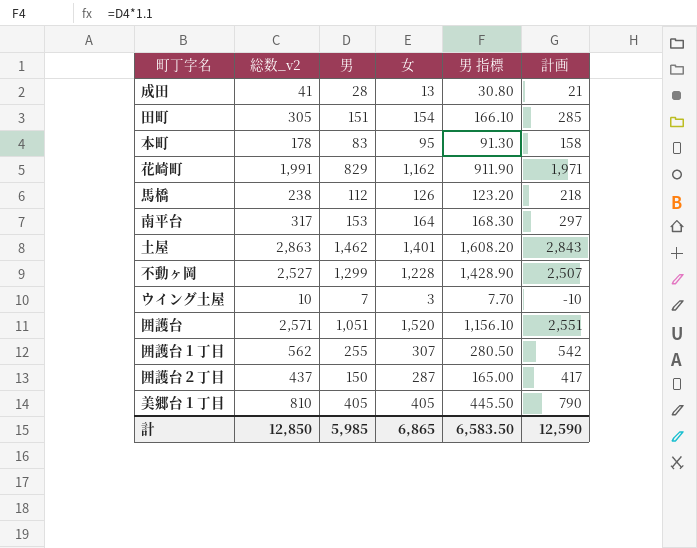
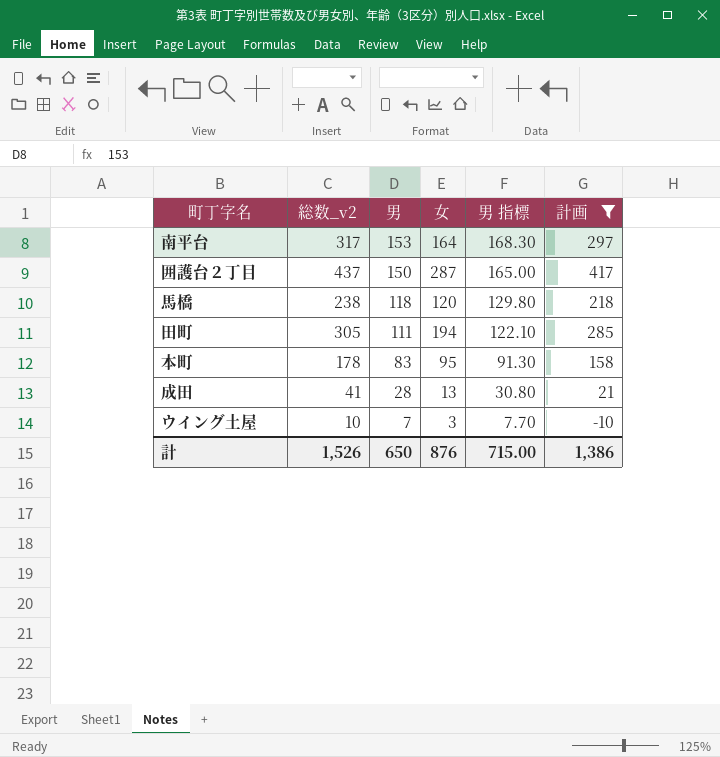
filter: none -> 計画 <= 417
row order: none -> 男 descending
馬橋 | 男: 112 -> 118
馬橋 | 女: 126 -> 120
馬橋 | 男 指標: 123.20 -> 129.80
田町 | 男: 151 -> 111
田町 | 女: 154 -> 194
田町 | 男 指標: 166.10 -> 122.10
計 | 総数_v2: 12,850 -> 1,526
計 | 男: 5,985 -> 650
計 | 女: 6,865 -> 876
計 | 男 指標: 6,583.50 -> 715.00
計 | 計画: 12,590 -> 1,386

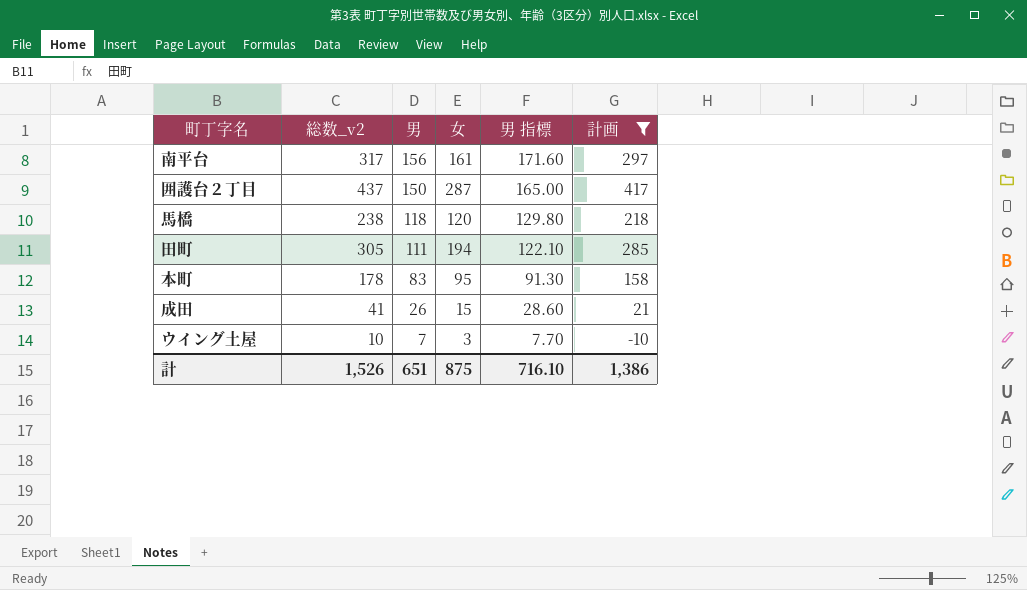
南平台 | 男: 153 -> 156
南平台 | 女: 164 -> 161
南平台 | 男 指標: 168.30 -> 171.60
成田 | 男: 28 -> 26
成田 | 女: 13 -> 15
成田 | 男 指標: 30.80 -> 28.60
計 | 男: 650 -> 651
計 | 女: 876 -> 875
計 | 男 指標: 715.00 -> 716.10

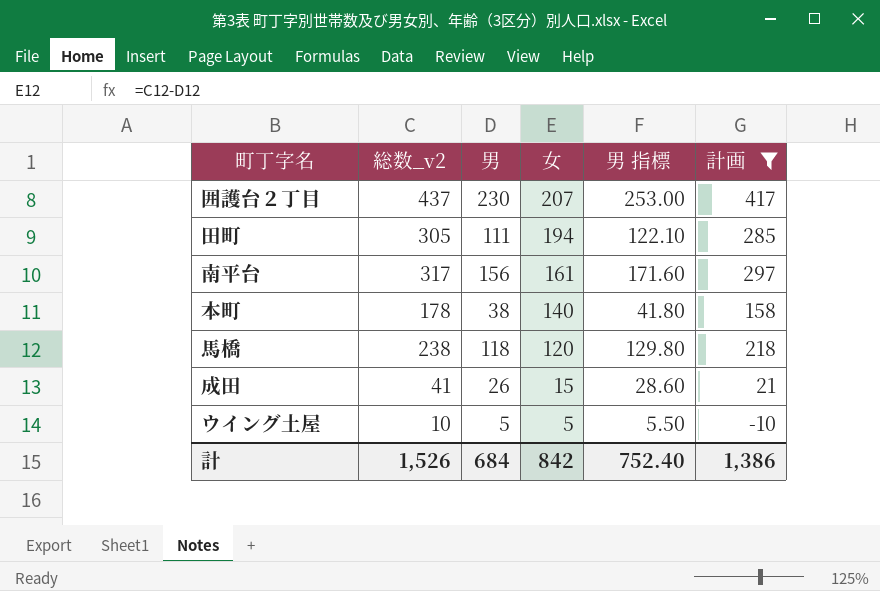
row order: 男 descending -> 女 descending
囲護台２丁目 | 男: 150 -> 230
囲護台２丁目 | 女: 287 -> 207
囲護台２丁目 | 男 指標: 165.00 -> 253.00
本町 | 男: 83 -> 38
本町 | 女: 95 -> 140
本町 | 男 指標: 91.30 -> 41.80
ウイング土屋 | 男: 7 -> 5
ウイング土屋 | 女: 3 -> 5
ウイング土屋 | 男 指標: 7.70 -> 5.50
計 | 男: 651 -> 684
計 | 女: 875 -> 842
計 | 男 指標: 716.10 -> 752.40

